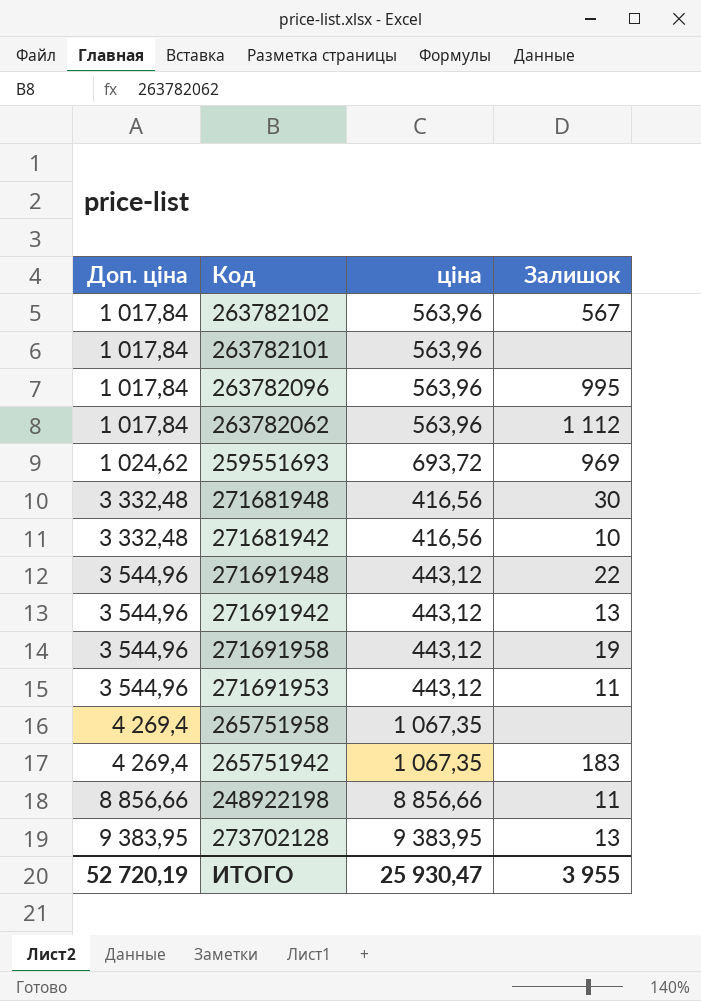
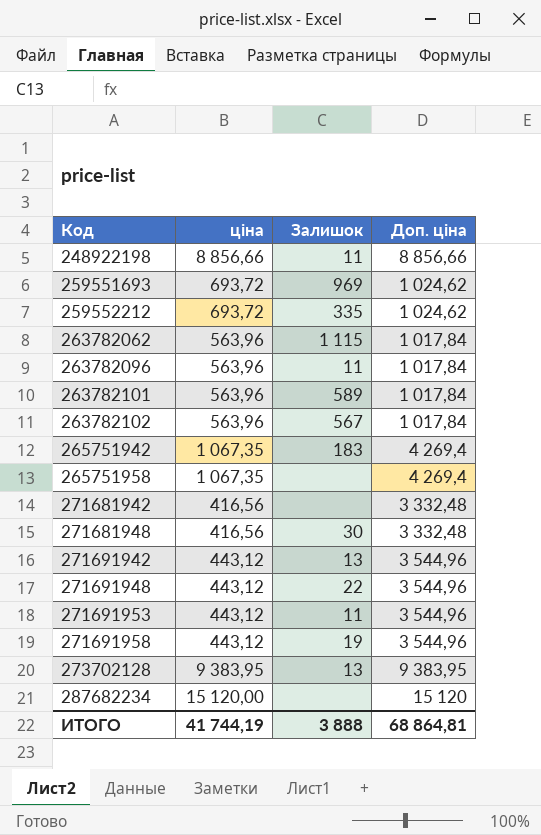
row order: Доп. ціна ascending -> Код ascending
column Доп. ціна | position: 1 -> 4
row 259552212: none -> 693,72 | 335 | 1 024,62
263782062 | Залишок: 1 112 -> 1 115
263782096 | Залишок: 995 -> 11
263782101 | Залишок: none -> 589
271681942 | Залишок: 10 -> none
row 287682234: none -> 15 120,00 | none | 15 120
ИТОГО | ціна: 25 930,47 -> 41 744,19
ИТОГО | Залишок: 3 955 -> 3 888
ИТОГО | Доп. ціна: 52 720,19 -> 68 864,81

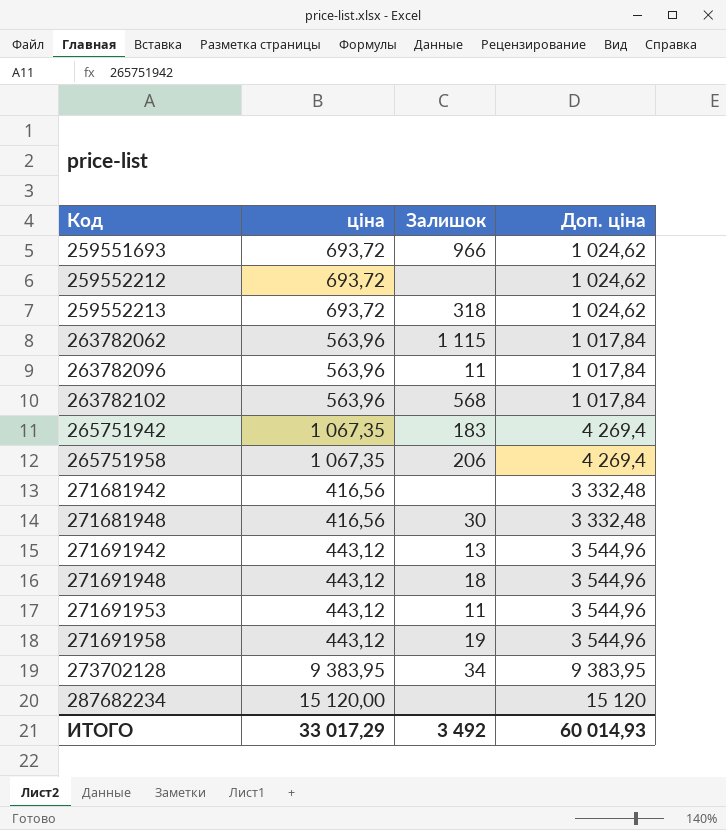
row 248922198: 8 856,66 | 11 | 8 856,66 -> none
row 263782101: 563,96 | 589 | 1 017,84 -> none
259551693 | Залишок: 969 -> 966
259552212 | Залишок: 335 -> none
row 259552213: none -> 693,72 | 318 | 1 024,62
263782102 | Залишок: 567 -> 568
265751958 | Залишок: none -> 206
271691948 | Залишок: 22 -> 18
273702128 | Залишок: 13 -> 34
ИТОГО | ціна: 41 744,19 -> 33 017,29
ИТОГО | Залишок: 3 888 -> 3 492
ИТОГО | Доп. ціна: 68 864,81 -> 60 014,93

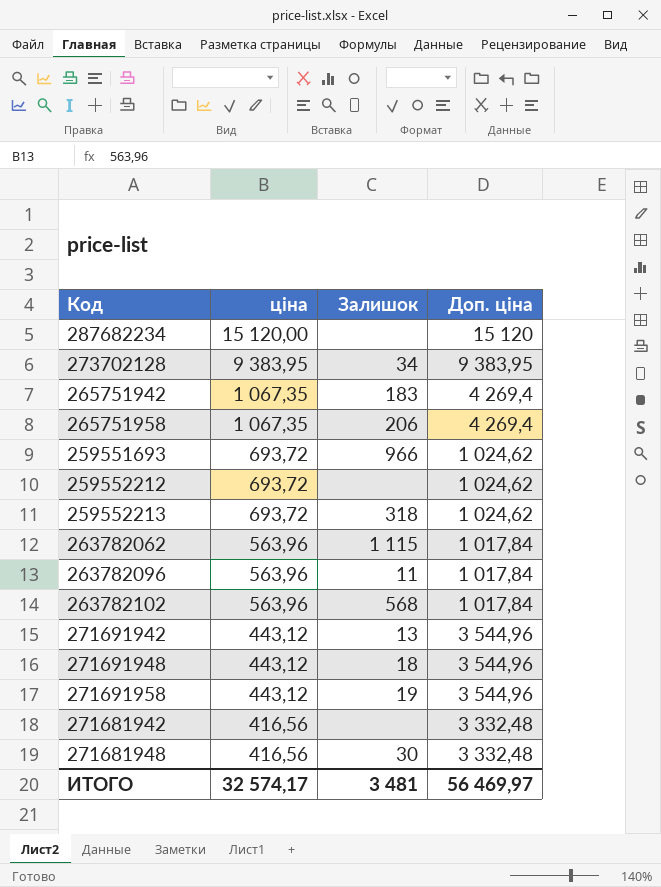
row order: Код ascending -> ціна descending
row 271691953: 443,12 | 11 | 3 544,96 -> none
ИТОГО | ціна: 33 017,29 -> 32 574,17
ИТОГО | Залишок: 3 492 -> 3 481
ИТОГО | Доп. ціна: 60 014,93 -> 56 469,97

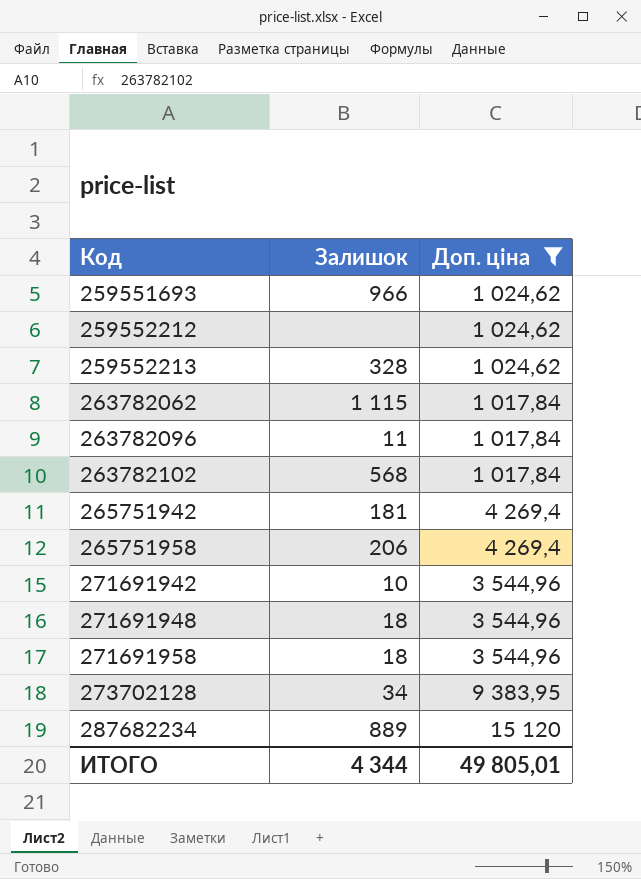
filter: none -> Доп. ціна != 3 332,48
row order: ціна descending -> Код ascending
column ціна | position: 2 -> none
259552213 | Залишок: 318 -> 328
265751942 | Залишок: 183 -> 181
271691942 | Залишок: 13 -> 10
271691958 | Залишок: 19 -> 18
287682234 | Залишок: none -> 889
ИТОГО | Залишок: 3 481 -> 4 344
ИТОГО | Доп. ціна: 56 469,97 -> 49 805,01

